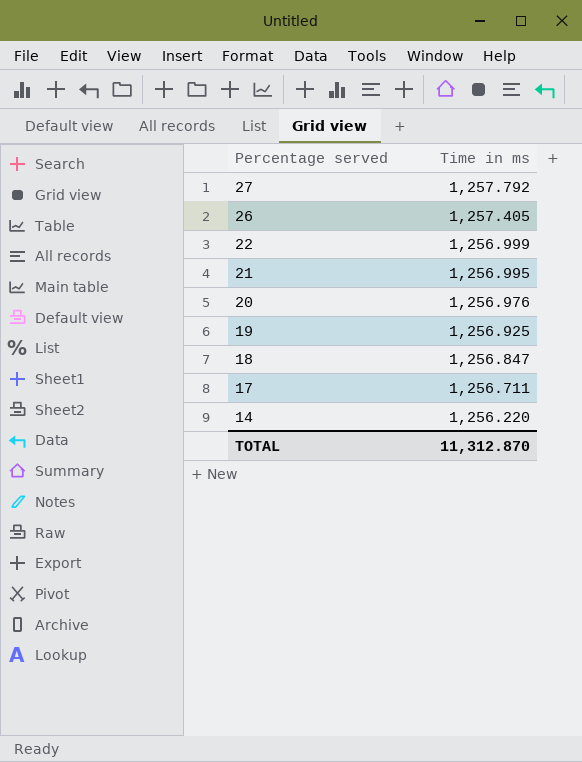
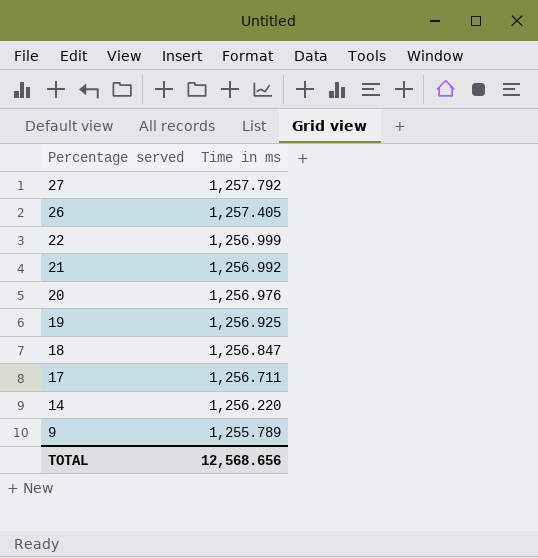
21 | Time in ms: 1,256.995 -> 1,256.992
row 9: none -> 1,255.789
TOTAL | Time in ms: 11,312.870 -> 12,568.656

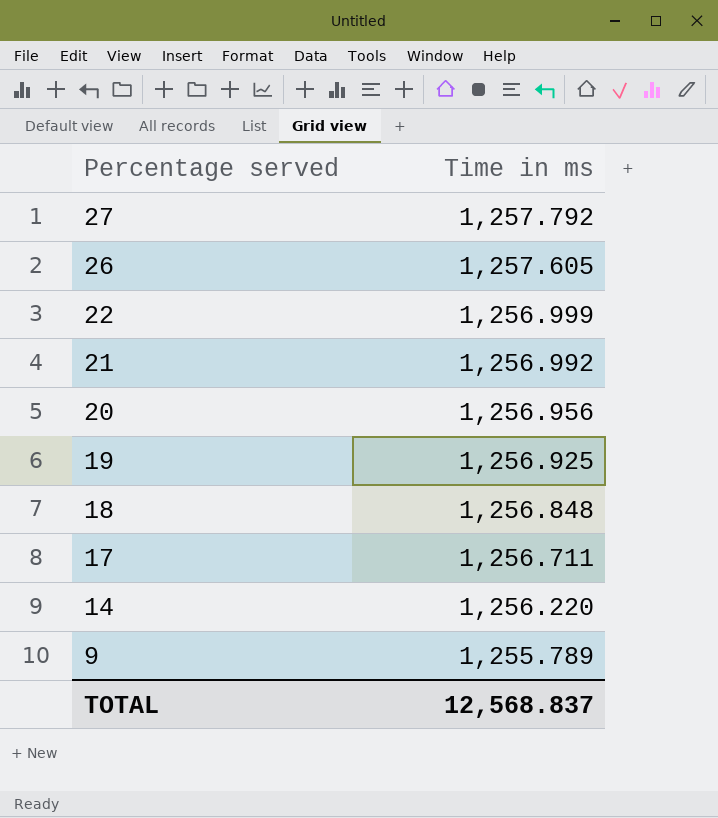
26 | Time in ms: 1,257.405 -> 1,257.605
20 | Time in ms: 1,256.976 -> 1,256.956
18 | Time in ms: 1,256.847 -> 1,256.848
TOTAL | Time in ms: 12,568.656 -> 12,568.837

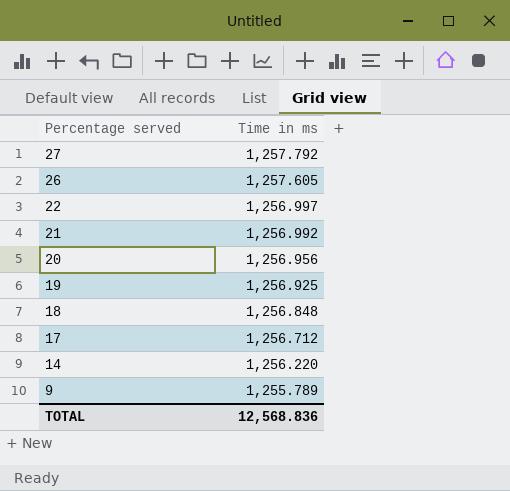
22 | Time in ms: 1,256.999 -> 1,256.997
17 | Time in ms: 1,256.711 -> 1,256.712
TOTAL | Time in ms: 12,568.837 -> 12,568.836

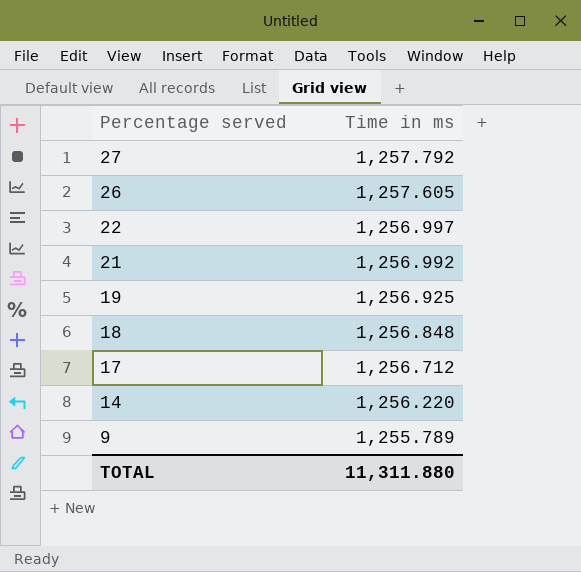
row 20: 1,256.956 -> none
TOTAL | Time in ms: 12,568.836 -> 11,311.880

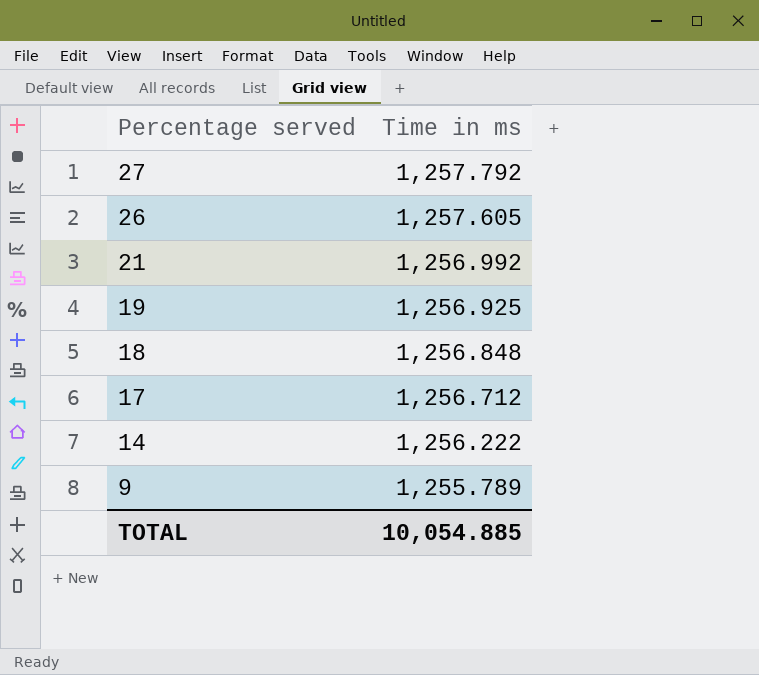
row 22: 1,256.997 -> none
14 | Time in ms: 1,256.220 -> 1,256.222
TOTAL | Time in ms: 11,311.880 -> 10,054.885

